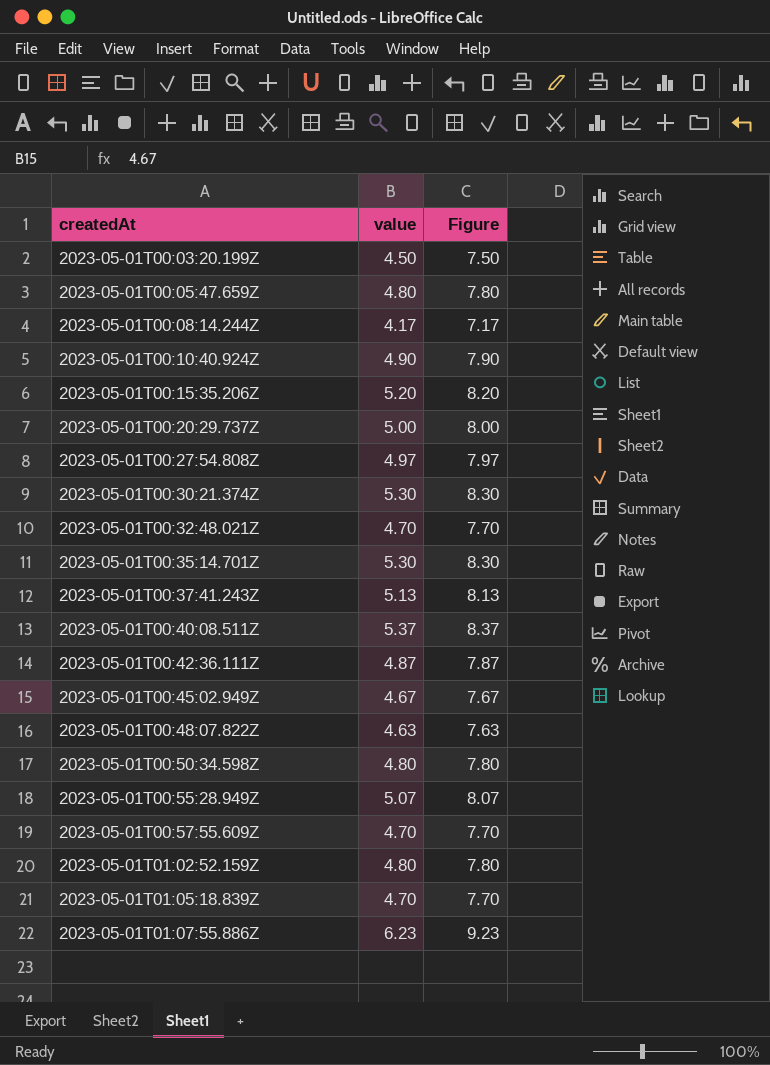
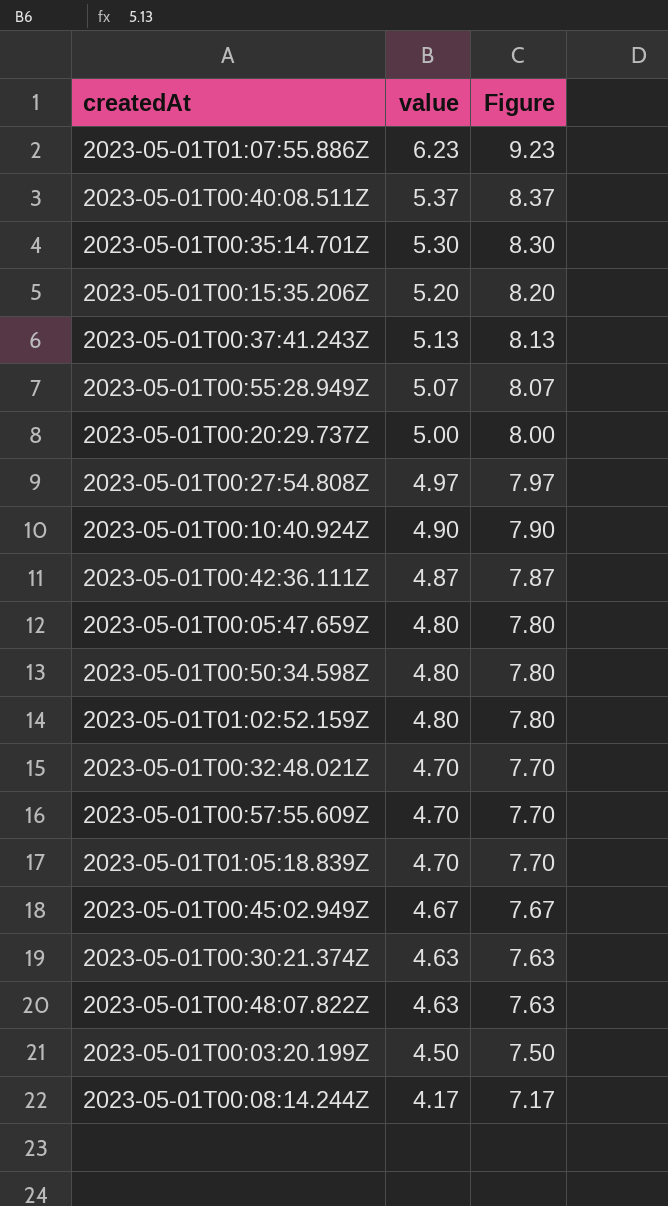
row order: createdAt ascending -> value descending
2023-05-01T00:30:21.374Z | value: 5.30 -> 4.63
2023-05-01T00:30:21.374Z | Figure: 8.30 -> 7.63

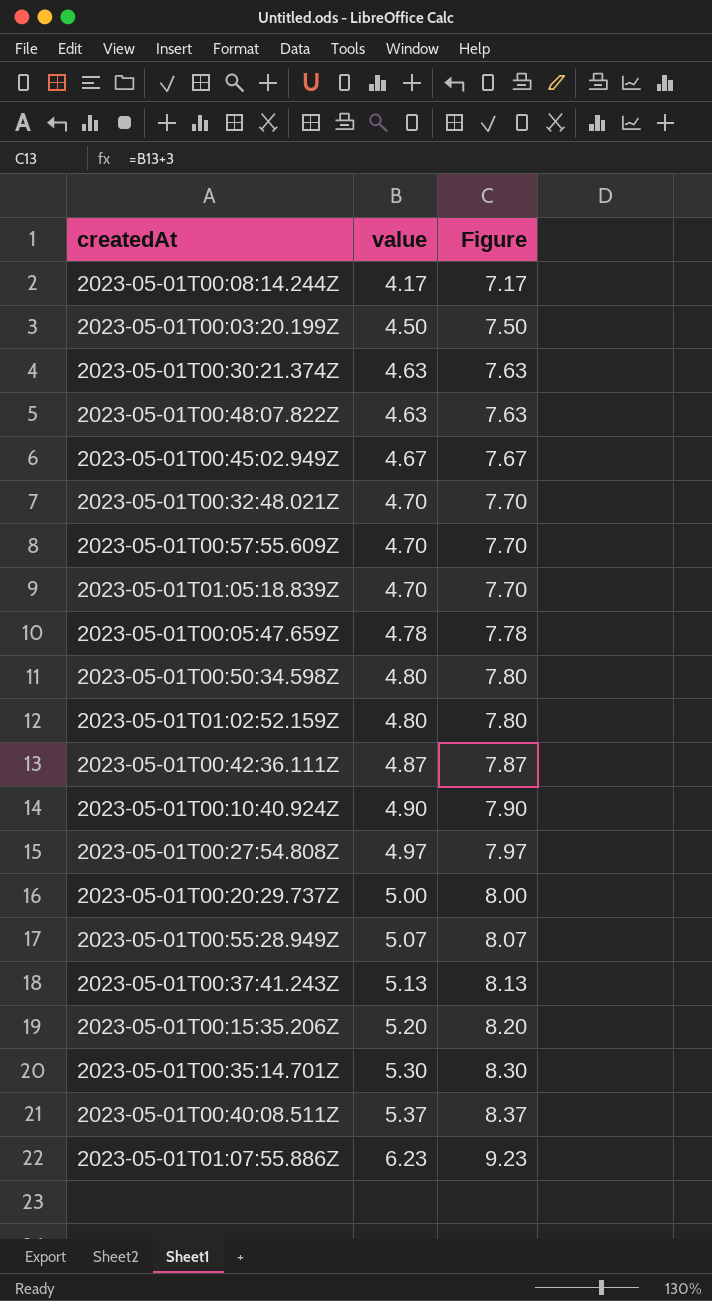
row order: value descending -> value ascending
2023-05-01T00:05:47.659Z | value: 4.80 -> 4.78
2023-05-01T00:05:47.659Z | Figure: 7.80 -> 7.78

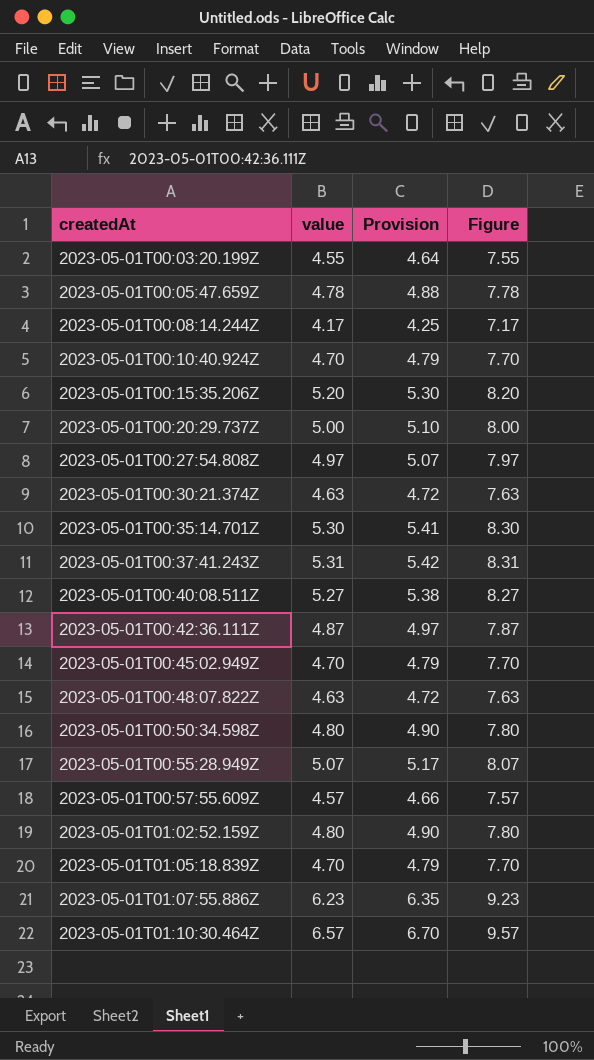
row order: value ascending -> createdAt ascending
column Provision | formula: none -> [value] * 1.02
row 2023-05-01T00:32:48.021Z: 4.70 | 7.70 -> none
2023-05-01T00:03:20.199Z | value: 4.50 -> 4.55
2023-05-01T00:03:20.199Z | Figure: 7.50 -> 7.55
2023-05-01T00:10:40.924Z | value: 4.90 -> 4.70
2023-05-01T00:10:40.924Z | Figure: 7.90 -> 7.70
2023-05-01T00:37:41.243Z | value: 5.13 -> 5.31
2023-05-01T00:37:41.243Z | Figure: 8.13 -> 8.31
2023-05-01T00:40:08.511Z | value: 5.37 -> 5.27
2023-05-01T00:40:08.511Z | Figure: 8.37 -> 8.27
2023-05-01T00:45:02.949Z | value: 4.67 -> 4.70
2023-05-01T00:45:02.949Z | Figure: 7.67 -> 7.70
2023-05-01T00:57:55.609Z | value: 4.70 -> 4.57
2023-05-01T00:57:55.609Z | Figure: 7.70 -> 7.57
row 2023-05-01T01:10:30.464Z: none -> 6.57 | 6.70 | 9.57

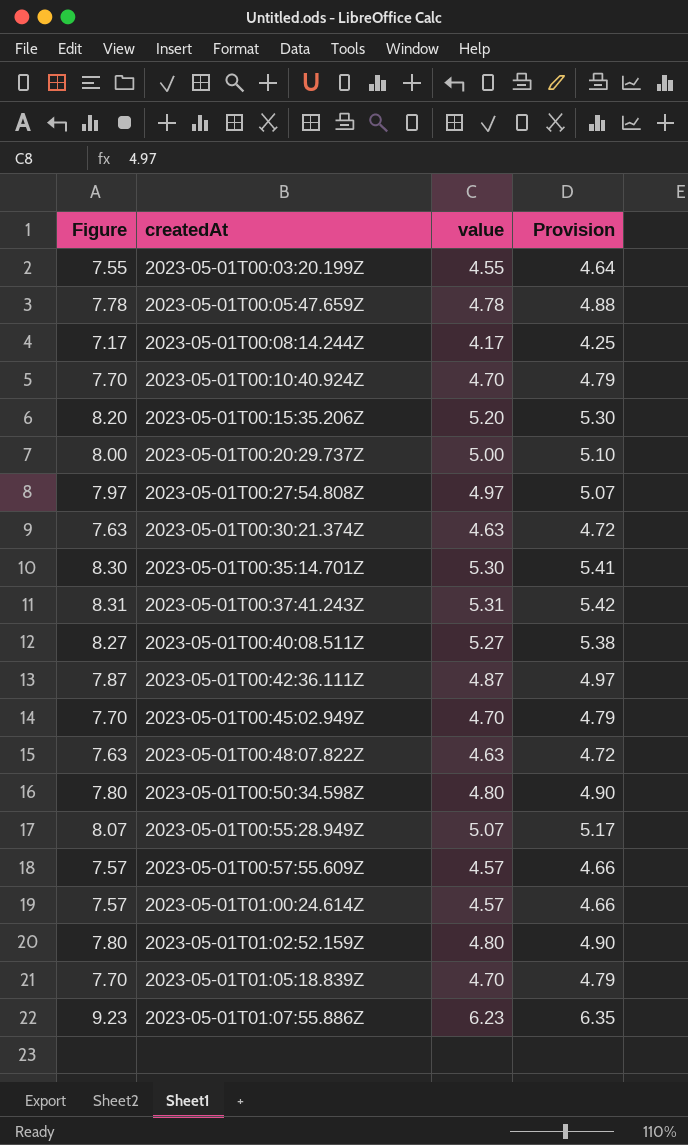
column Figure | position: 4 -> 1
row 2023-05-01T01:10:30.464Z: 6.57 | 6.70 | 9.57 -> none
row 2023-05-01T01:00:24.614Z: none -> 7.57 | 4.57 | 4.66

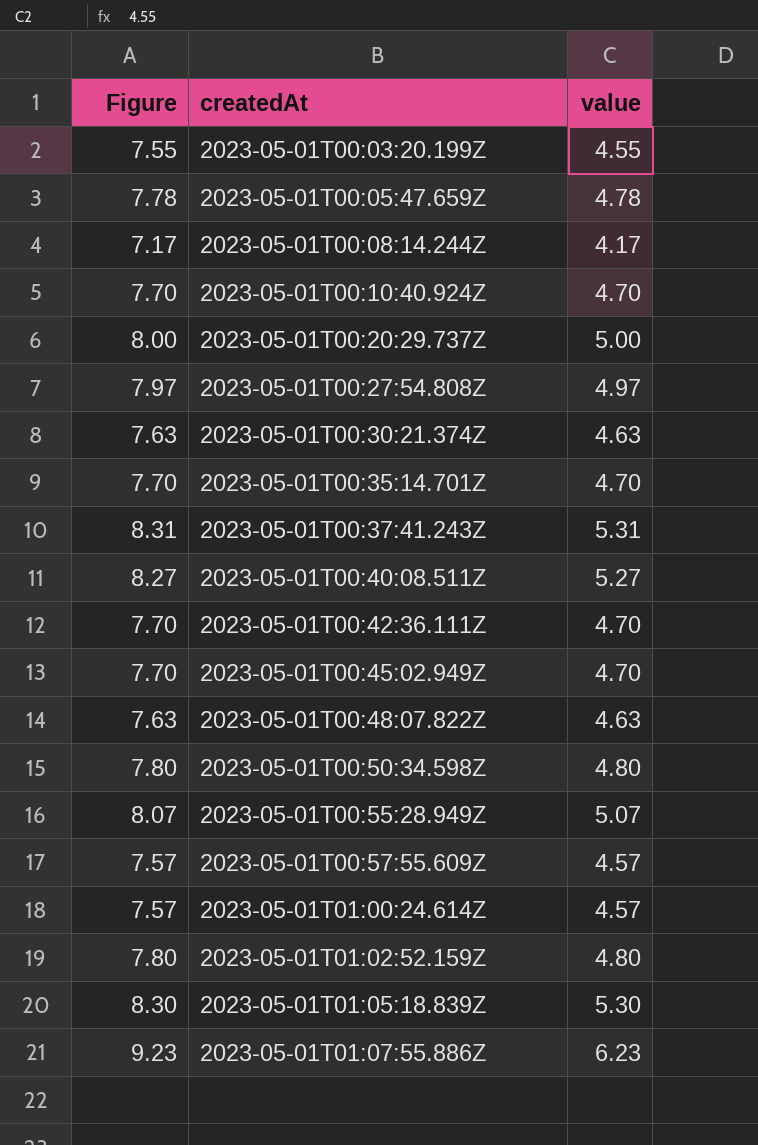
column Provision | formula: [value] * 1.02 -> none
row 2023-05-01T00:15:35.206Z: 8.20 | 5.20 | 5.30 -> none
2023-05-01T00:35:14.701Z | Figure: 8.30 -> 7.70
2023-05-01T00:35:14.701Z | value: 5.30 -> 4.70
2023-05-01T00:42:36.111Z | Figure: 7.87 -> 7.70
2023-05-01T00:42:36.111Z | value: 4.87 -> 4.70
2023-05-01T01:05:18.839Z | Figure: 7.70 -> 8.30
2023-05-01T01:05:18.839Z | value: 4.70 -> 5.30

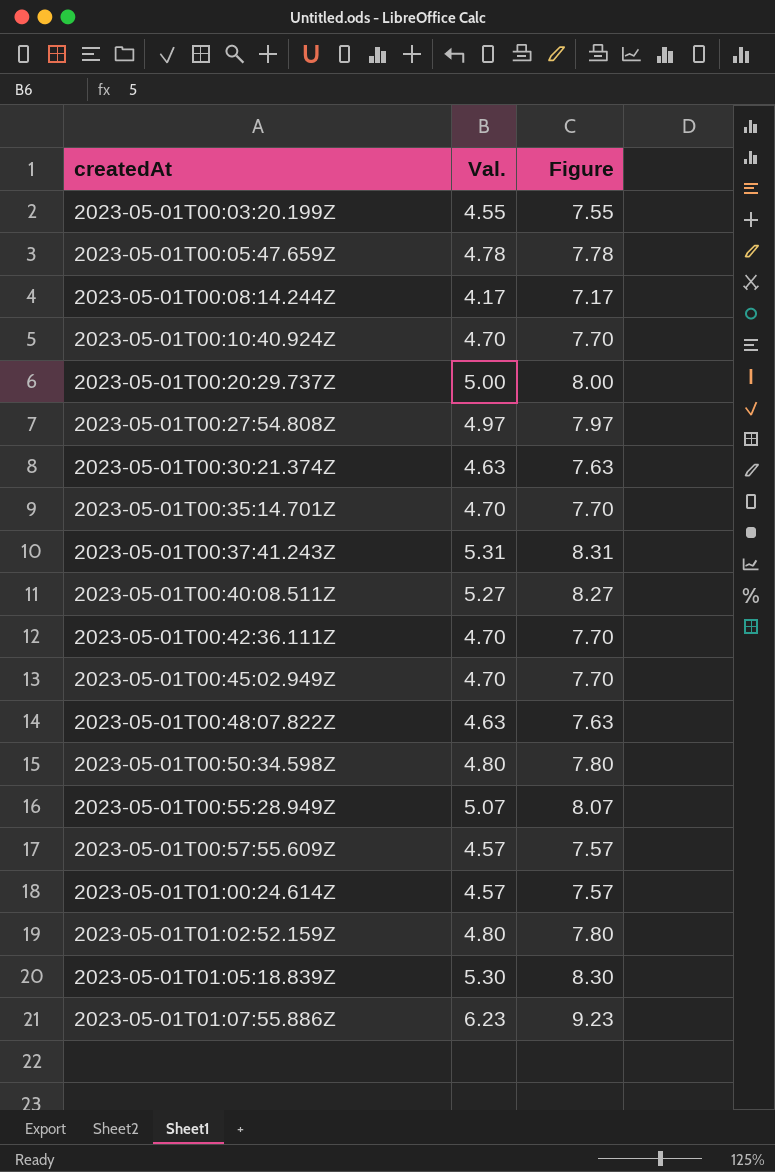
column name: value -> Val.
column Figure | position: 1 -> 3

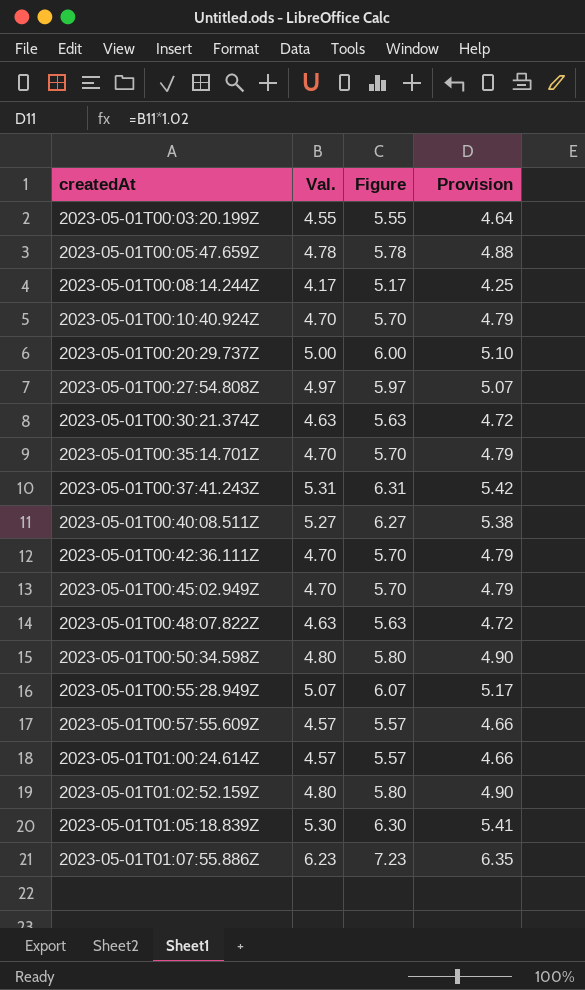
column Figure | formula: [Val.] + 3 -> [Val.] + 1
column Provision | formula: none -> [Val.] * 1.02

